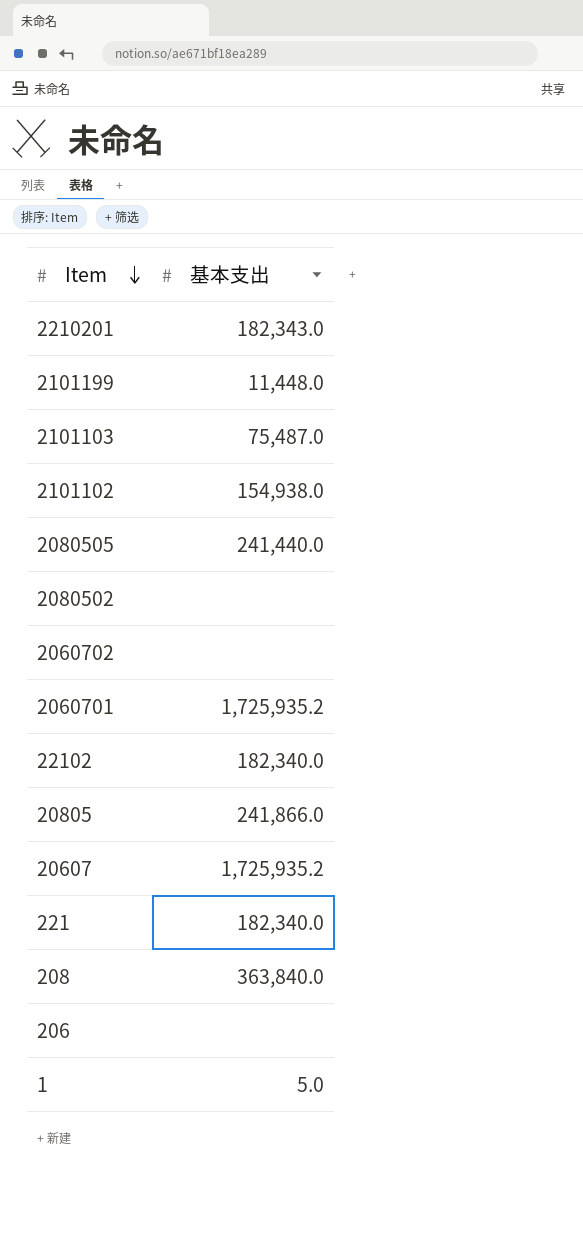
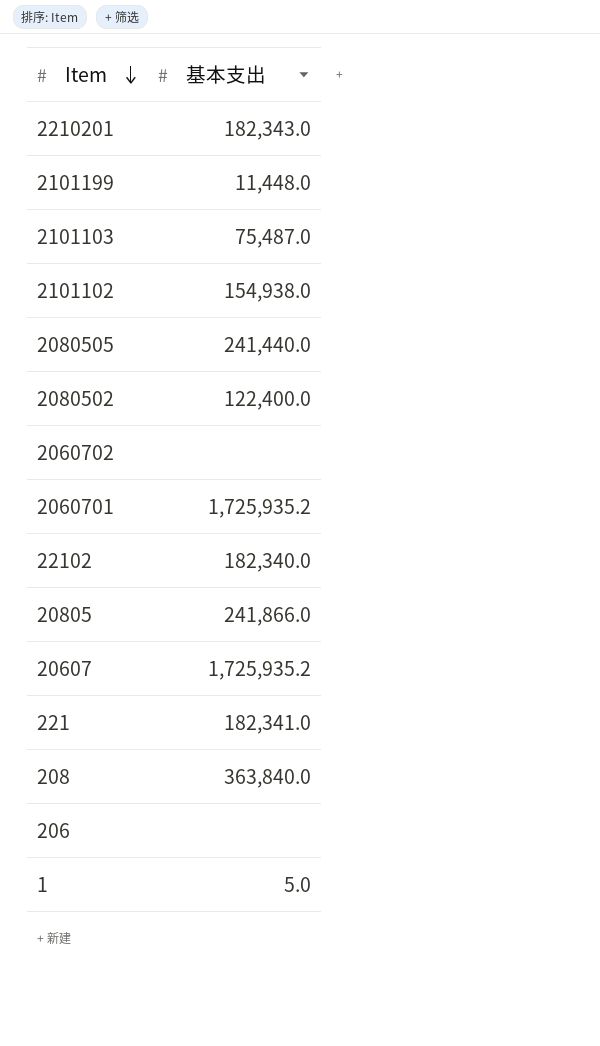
2080502 | 基本支出: none -> 122,400.0
221 | 基本支出: 182,340.0 -> 182,341.0

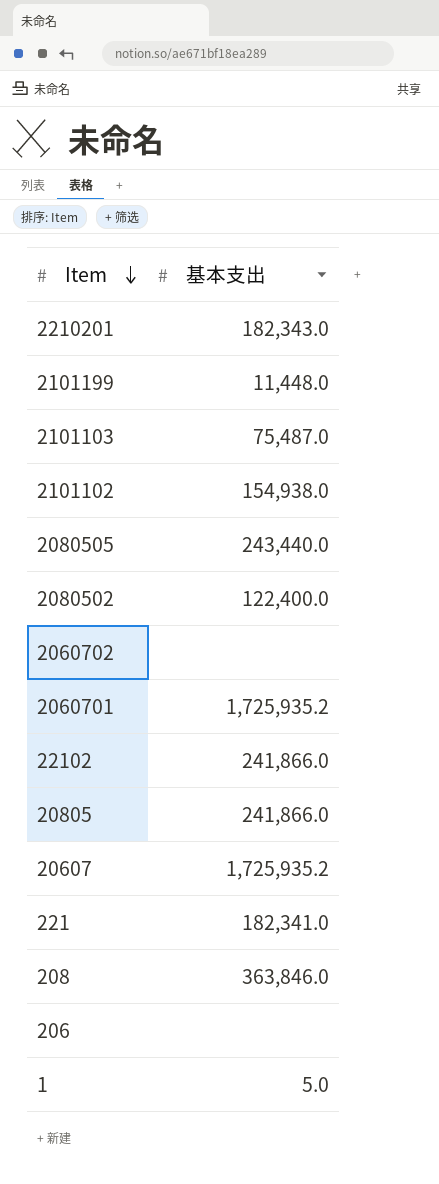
2080505 | 基本支出: 241,440.0 -> 243,440.0
22102 | 基本支出: 182,340.0 -> 241,866.0
208 | 基本支出: 363,840.0 -> 363,846.0

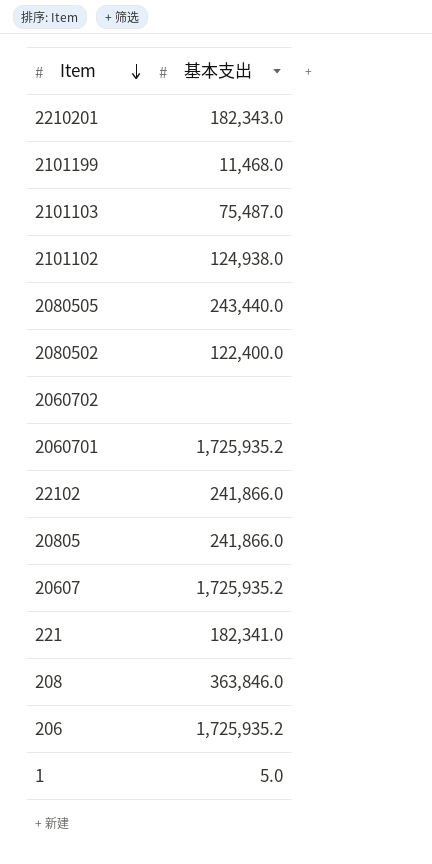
2101199 | 基本支出: 11,448.0 -> 11,468.0
2101102 | 基本支出: 154,938.0 -> 124,938.0
206 | 基本支出: none -> 1,725,935.2

